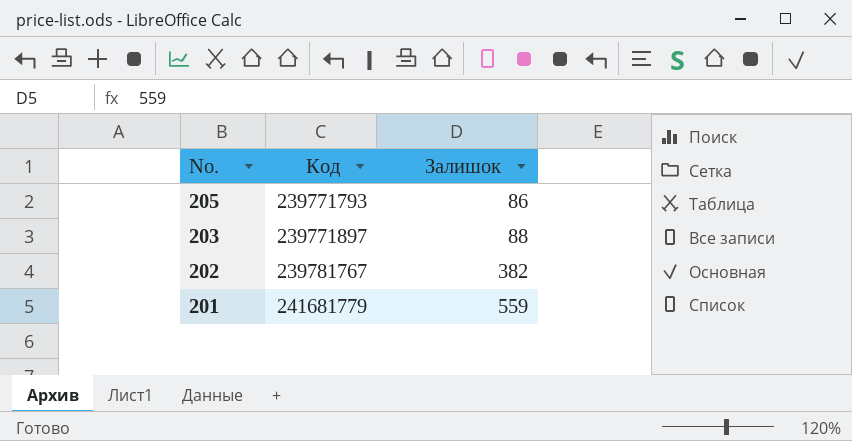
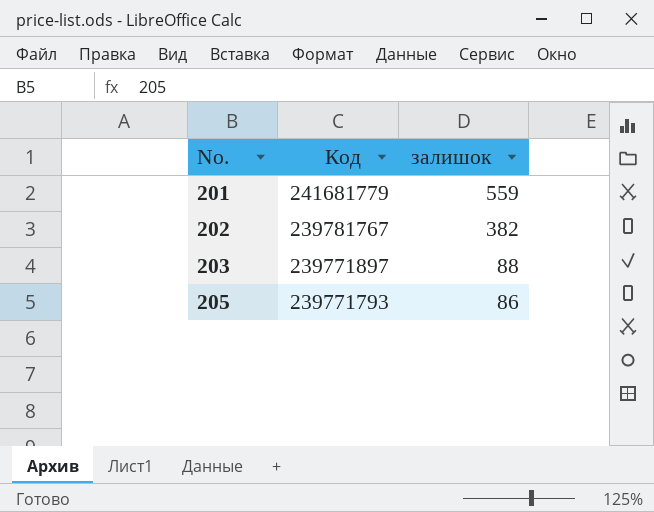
row order: No. descending -> No. ascending
column name: Залишок -> залишок

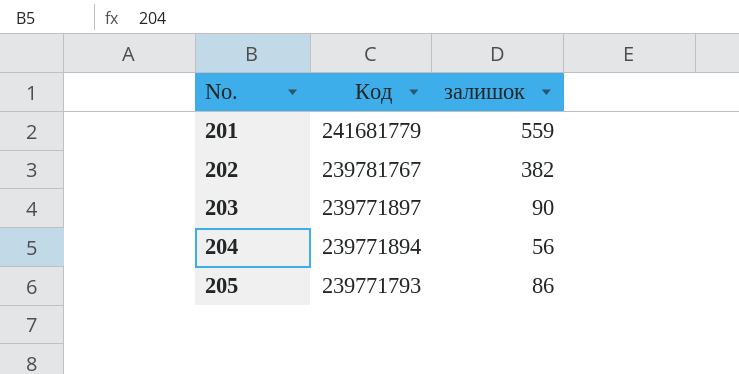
203 | залишок: 88 -> 90
row 204: none -> 239771894 | 56

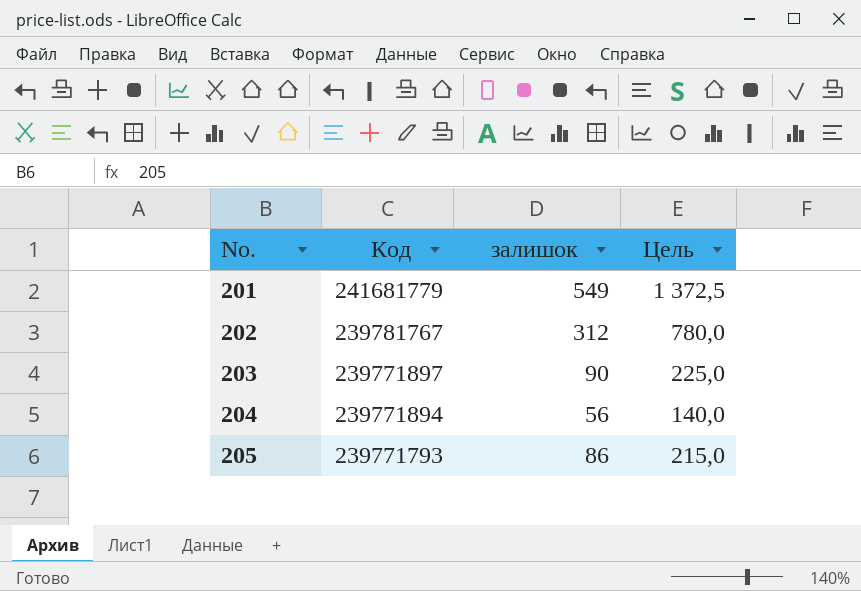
column Цель | formula: none -> [залишок] * 2,5
201 | залишок: 559 -> 549
202 | залишок: 382 -> 312

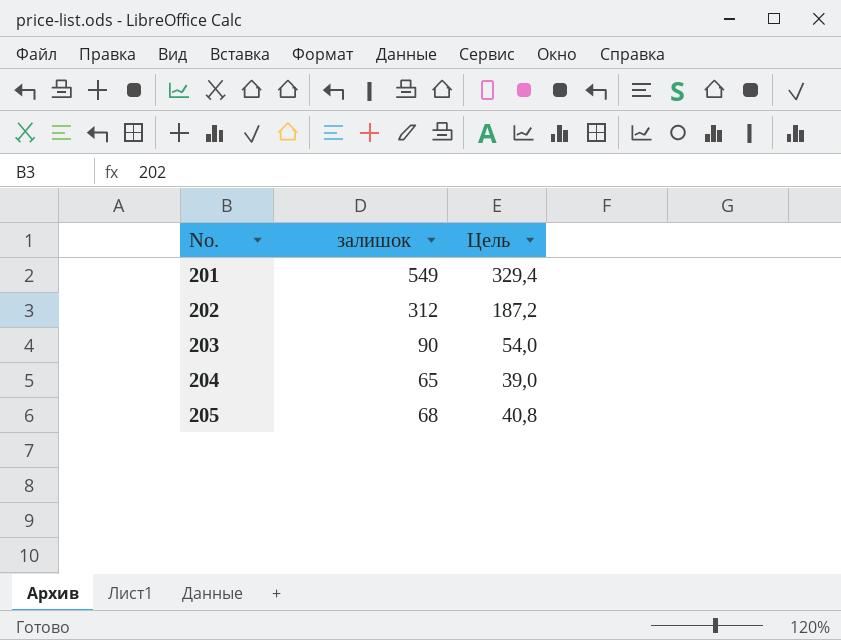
column Код | position: 2 -> none
column Цель | formula: [залишок] * 2,5 -> [залишок] * 0,6
204 | залишок: 56 -> 65
205 | залишок: 86 -> 68

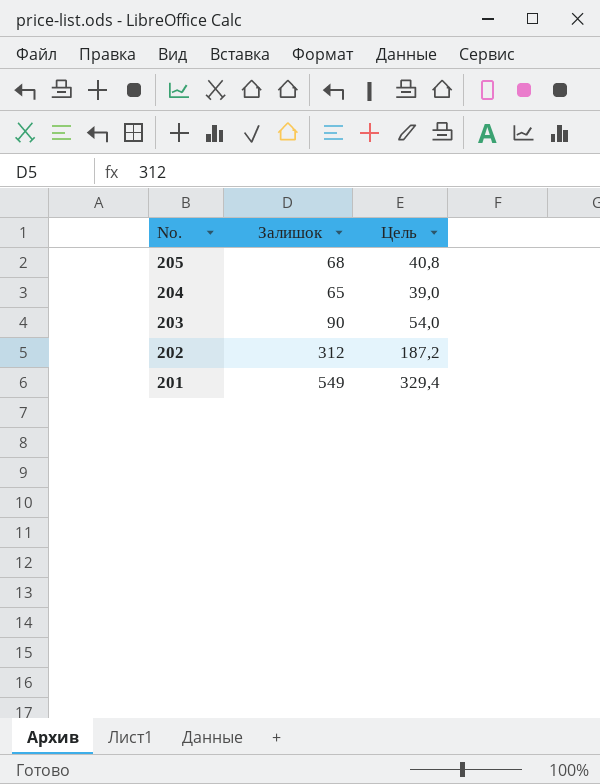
row order: No. ascending -> No. descending
column name: залишок -> Залишок

